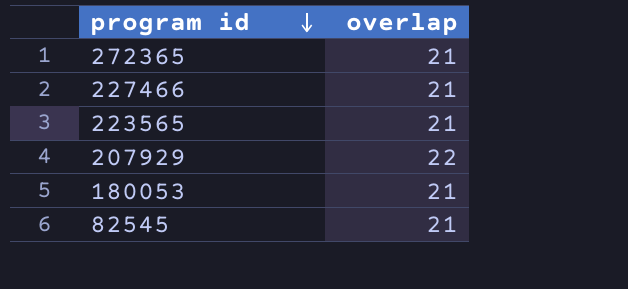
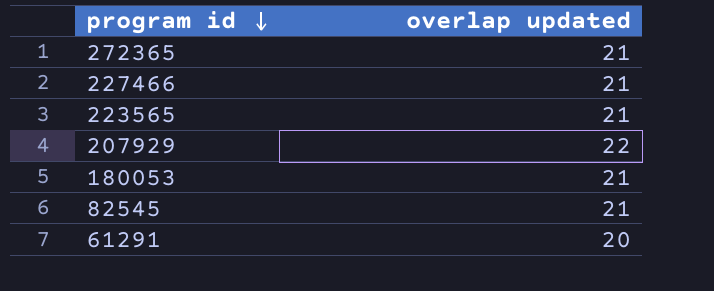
column name: overlap -> overlap updated
row 61291: none -> 20

